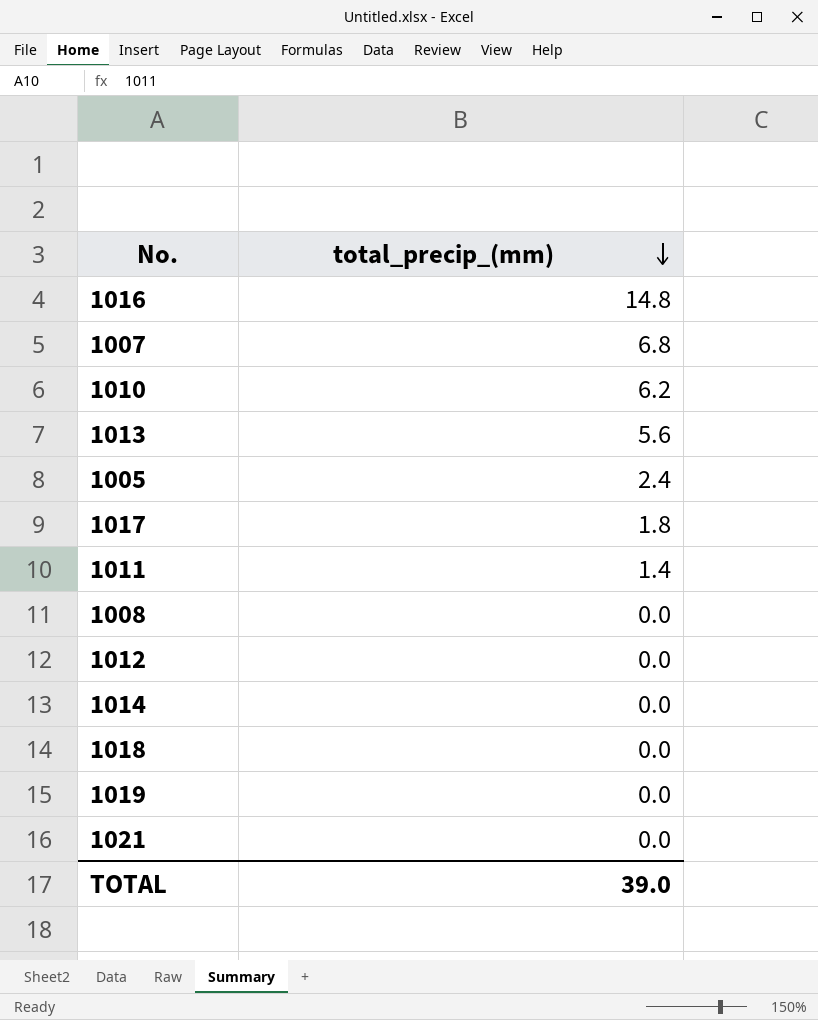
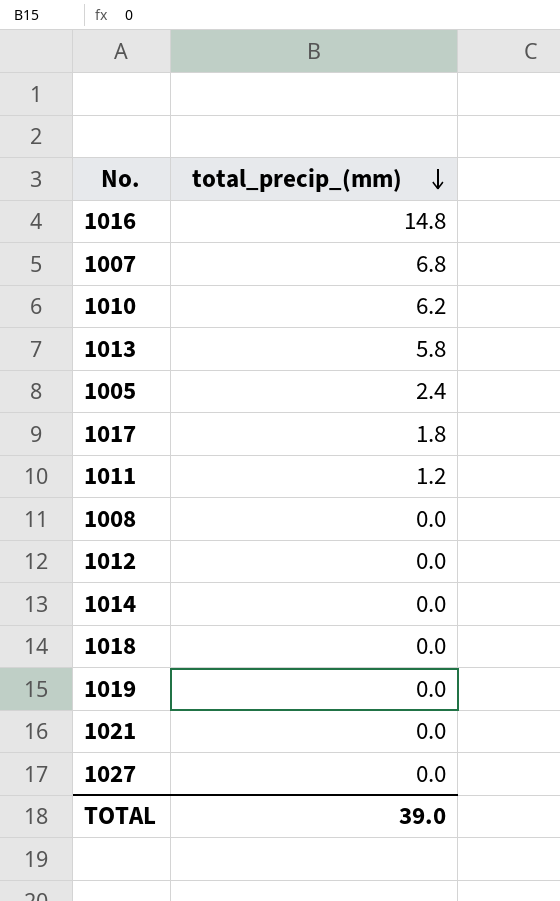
1013 | total_precip_(mm): 5.6 -> 5.8
1011 | total_precip_(mm): 1.4 -> 1.2
row 1027: none -> 0.0

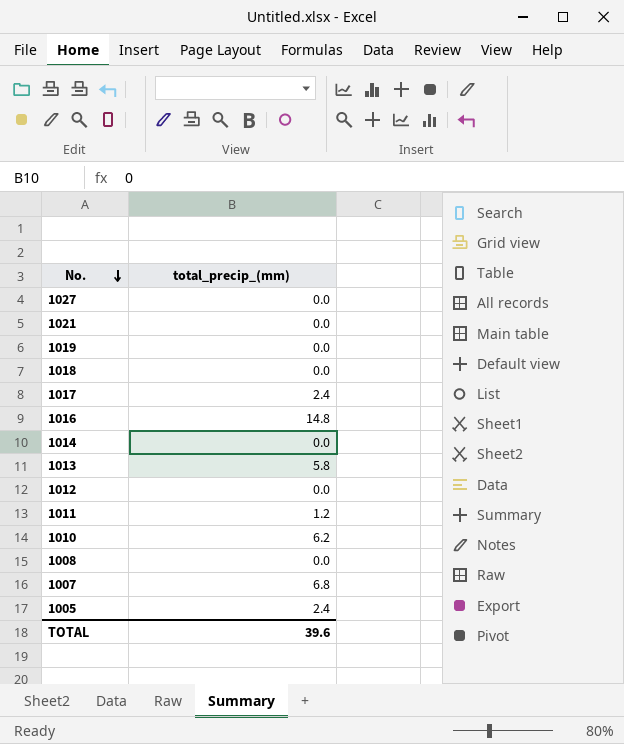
row order: total_precip_(mm) descending -> No. descending
1017 | total_precip_(mm): 1.8 -> 2.4
TOTAL | total_precip_(mm): 39.0 -> 39.6

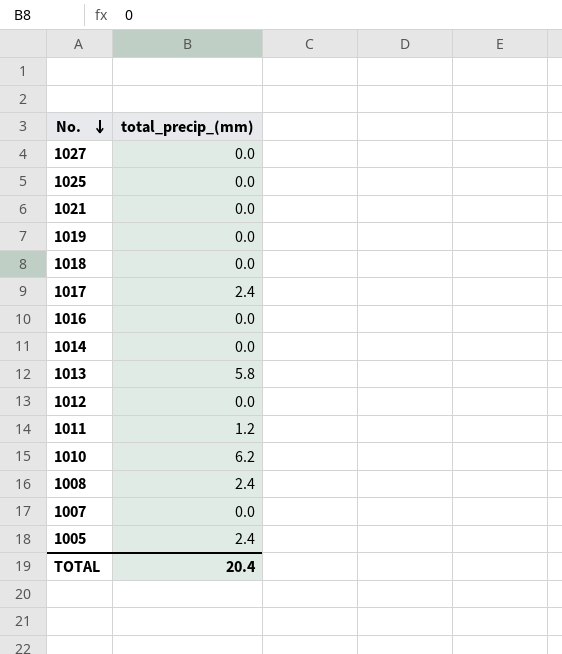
row 1025: none -> 0.0
1016 | total_precip_(mm): 14.8 -> 0.0
1008 | total_precip_(mm): 0.0 -> 2.4
1007 | total_precip_(mm): 6.8 -> 0.0
TOTAL | total_precip_(mm): 39.6 -> 20.4

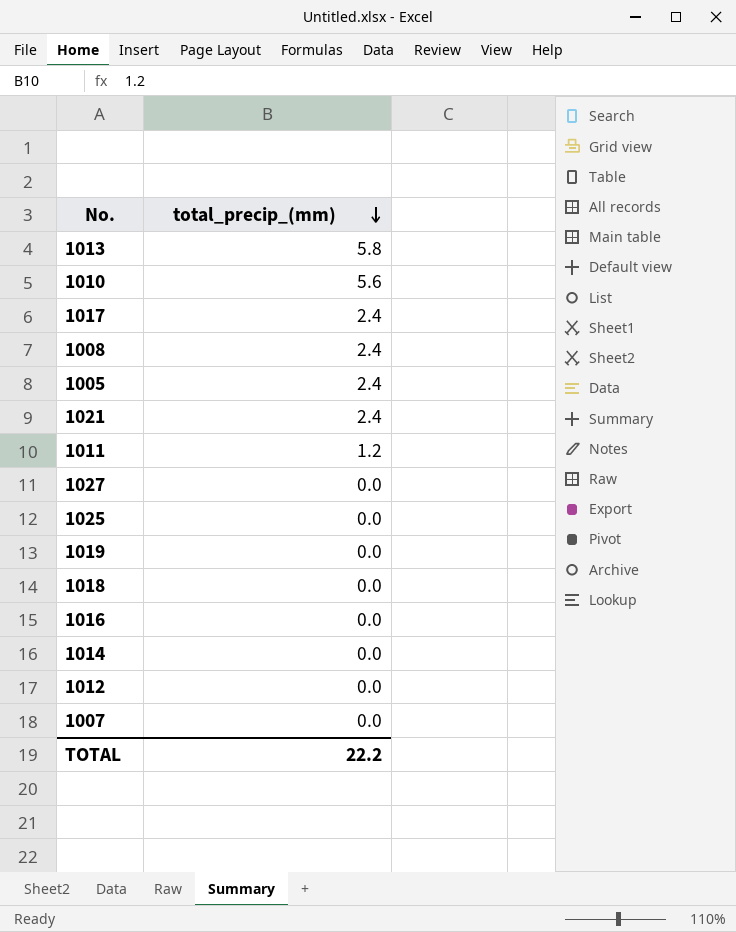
row order: No. descending -> total_precip_(mm) descending
1010 | total_precip_(mm): 6.2 -> 5.6
1021 | total_precip_(mm): 0.0 -> 2.4
TOTAL | total_precip_(mm): 20.4 -> 22.2

